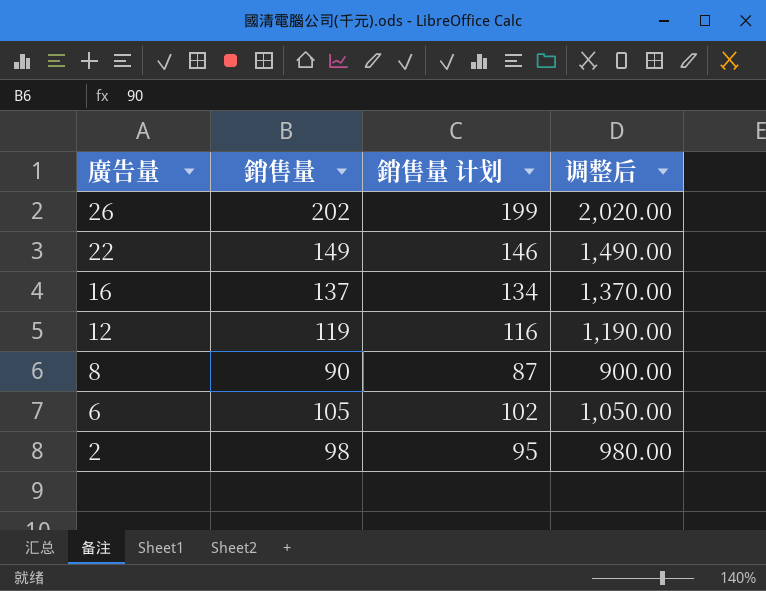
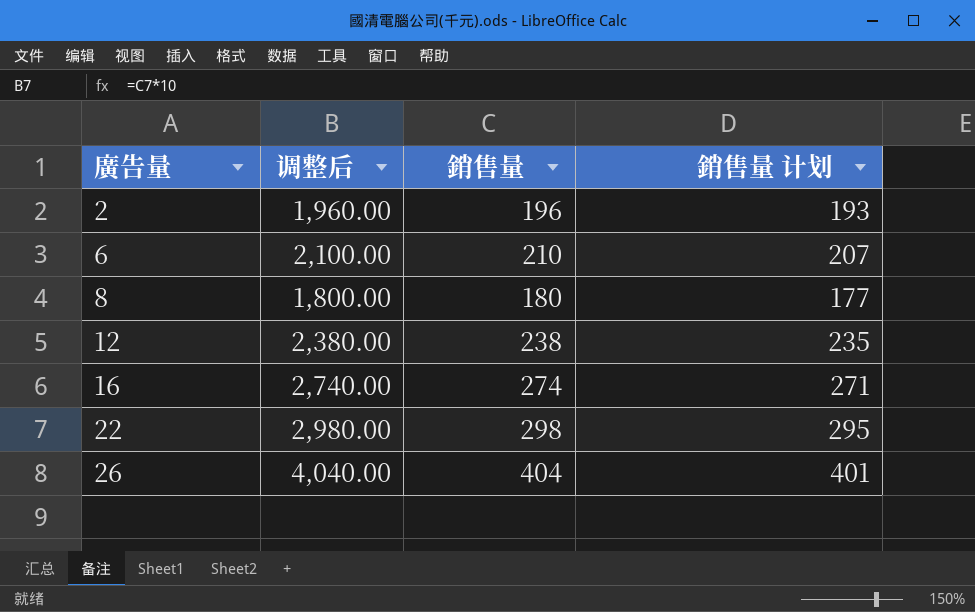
row order: 廣告量 descending -> 廣告量 ascending
column 调整后 | position: 4 -> 2
2 | 调整后: 980.00 -> 1,960.00
2 | 銷售量: 98 -> 196
2 | 銷售量 计划: 95 -> 193
6 | 调整后: 1,050.00 -> 2,100.00
6 | 銷售量: 105 -> 210
6 | 銷售量 计划: 102 -> 207
8 | 调整后: 900.00 -> 1,800.00
8 | 銷售量: 90 -> 180
8 | 銷售量 计划: 87 -> 177
12 | 调整后: 1,190.00 -> 2,380.00
12 | 銷售量: 119 -> 238
12 | 銷售量 计划: 116 -> 235
16 | 调整后: 1,370.00 -> 2,740.00
16 | 銷售量: 137 -> 274
16 | 銷售量 计划: 134 -> 271
22 | 调整后: 1,490.00 -> 2,980.00
22 | 銷售量: 149 -> 298
22 | 銷售量 计划: 146 -> 295
26 | 调整后: 2,020.00 -> 4,040.00
26 | 銷售量: 202 -> 404
26 | 銷售量 计划: 199 -> 401

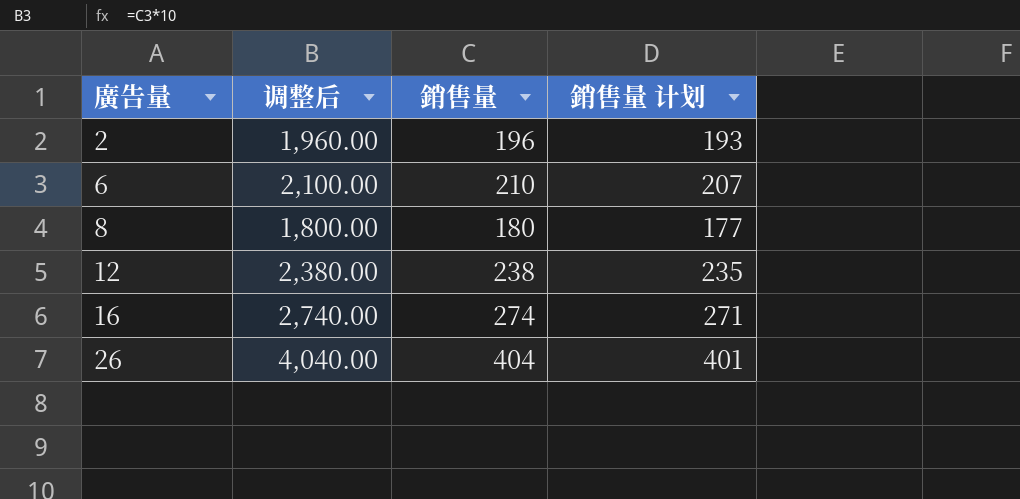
row 22: 2,980.00 | 298 | 295 -> none

